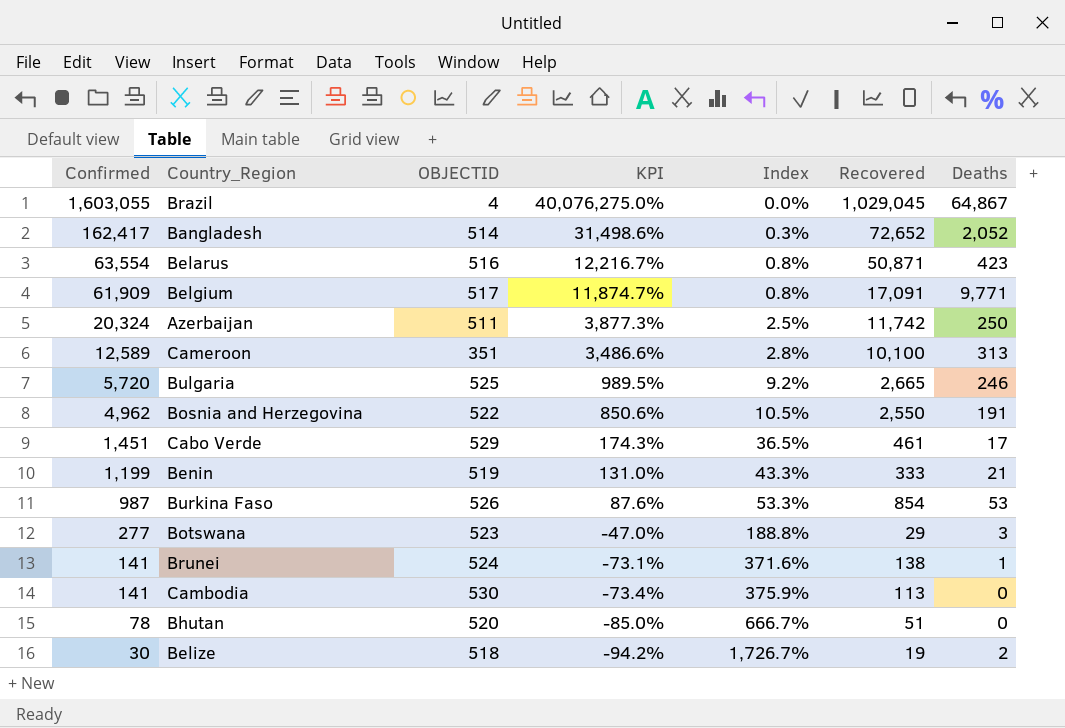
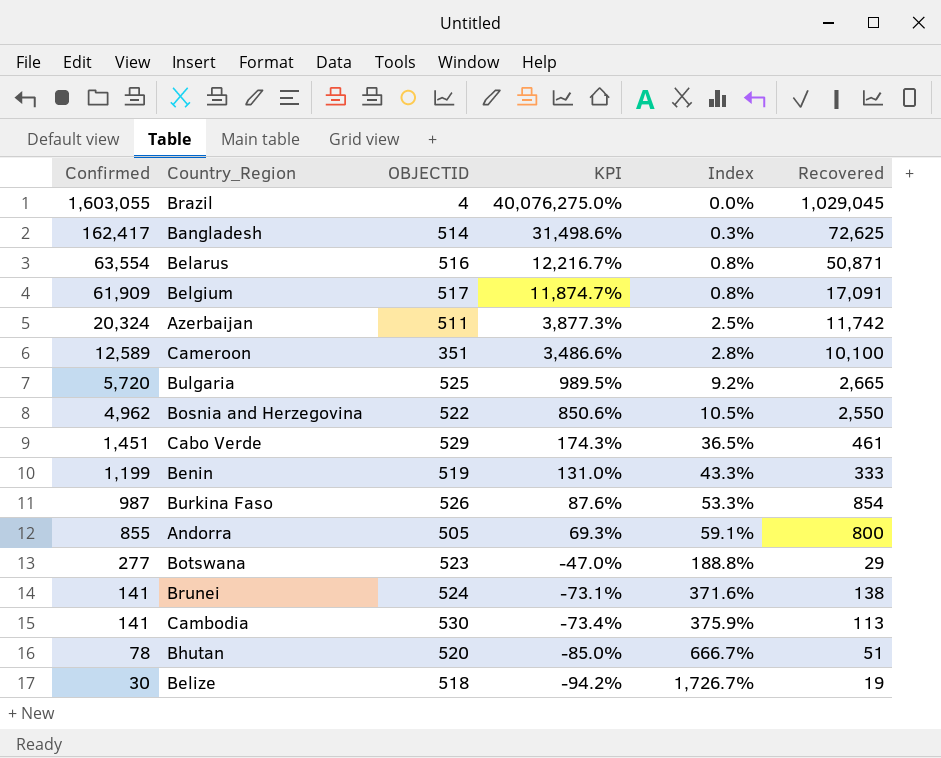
column Deaths | position: 7 -> none
Bangladesh | Recovered: 72,652 -> 72,625
row Andorra: none -> 855 | 505 | 69.3% | 59.1% | 800

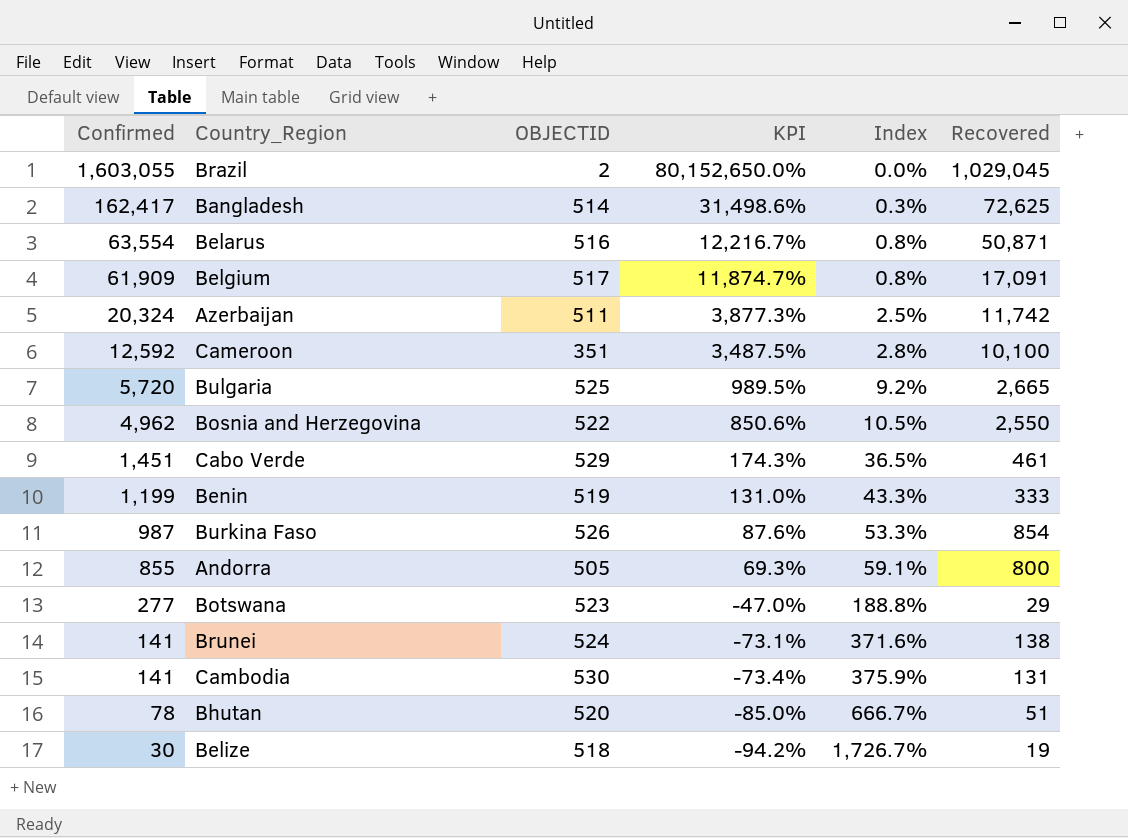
Brazil | OBJECTID: 4 -> 2
Brazil | KPI: 40,076,275.0% -> 80,152,650.0%
Cameroon | Confirmed: 12,589 -> 12,592
Cameroon | KPI: 3,486.6% -> 3,487.5%
Cambodia | Recovered: 113 -> 131

